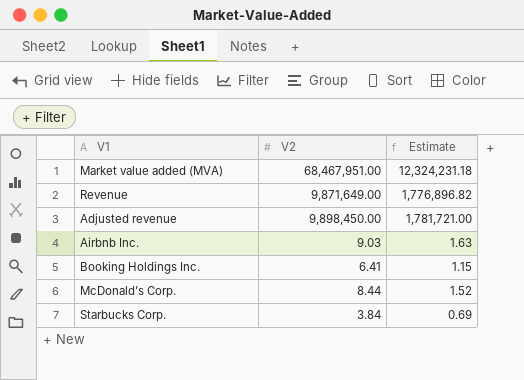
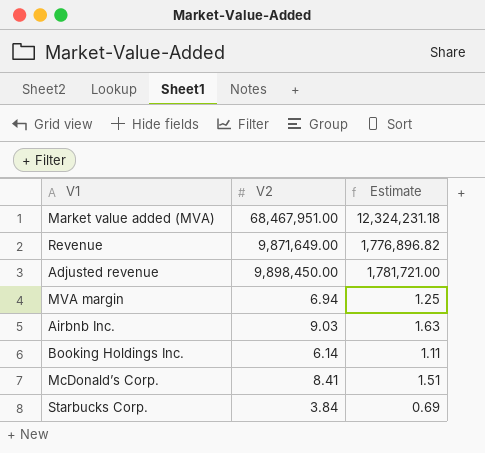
row MVA margin: none -> 6.94 | 1.25
Booking Holdings Inc. | V2: 6.41 -> 6.14
Booking Holdings Inc. | Estimate: 1.15 -> 1.11
McDonald’s Corp. | V2: 8.44 -> 8.41
McDonald’s Corp. | Estimate: 1.52 -> 1.51

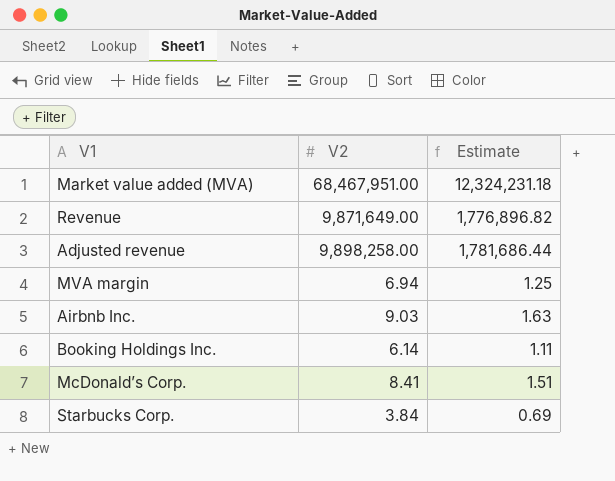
Adjusted revenue | V2: 9,898,450.00 -> 9,898,258.00
Adjusted revenue | Estimate: 1,781,721.00 -> 1,781,686.44

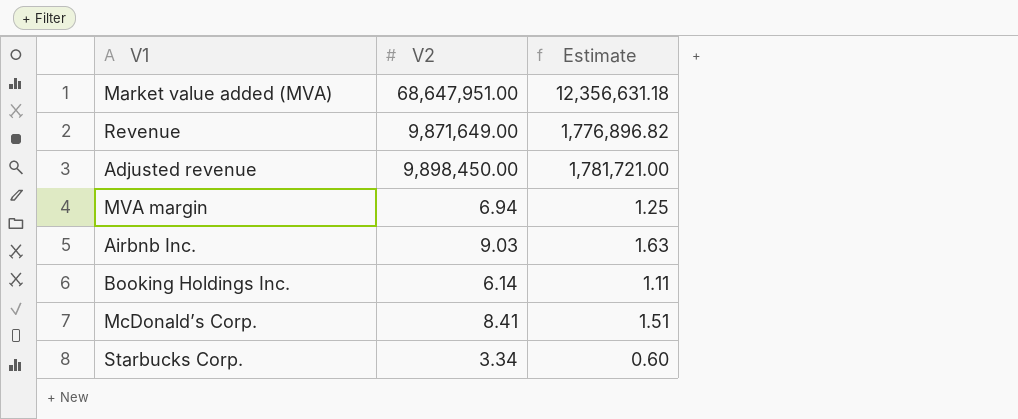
Market value added (MVA) | V2: 68,467,951.00 -> 68,647,951.00
Market value added (MVA) | Estimate: 12,324,231.18 -> 12,356,631.18
Adjusted revenue | V2: 9,898,258.00 -> 9,898,450.00
Adjusted revenue | Estimate: 1,781,686.44 -> 1,781,721.00
Starbucks Corp. | V2: 3.84 -> 3.34
Starbucks Corp. | Estimate: 0.69 -> 0.60

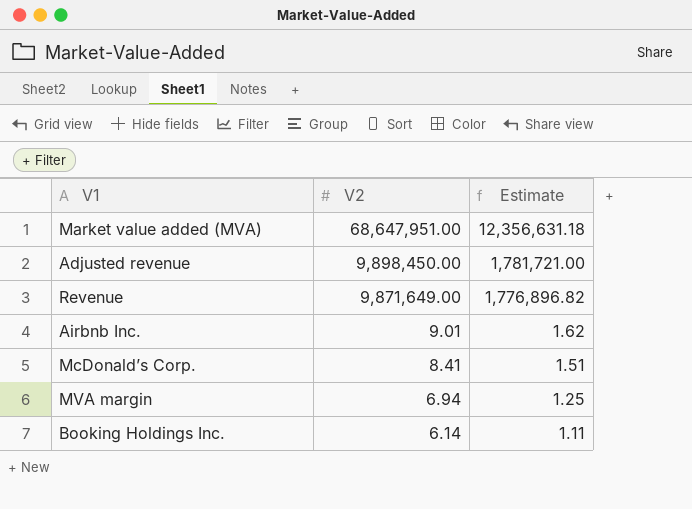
row order: none -> V2 descending
row Starbucks Corp.: 3.34 | 0.60 -> none
Airbnb Inc. | V2: 9.03 -> 9.01
Airbnb Inc. | Estimate: 1.63 -> 1.62

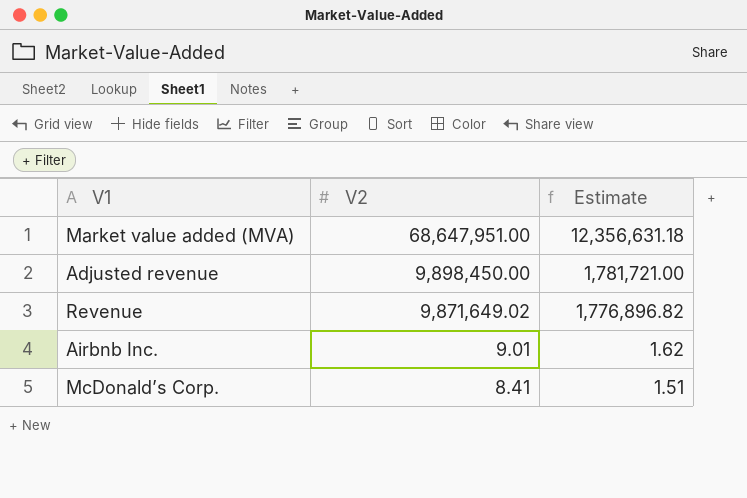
row MVA margin: 6.94 | 1.25 -> none
row Booking Holdings Inc.: 6.14 | 1.11 -> none
Revenue | V2: 9,871,649.00 -> 9,871,649.02

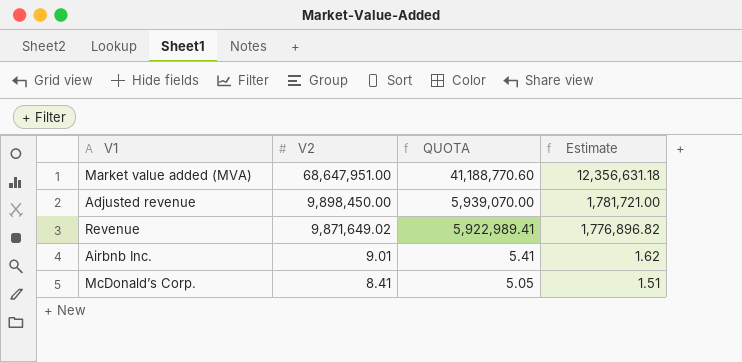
column QUOTA | formula: none -> [V2] * 0.6

